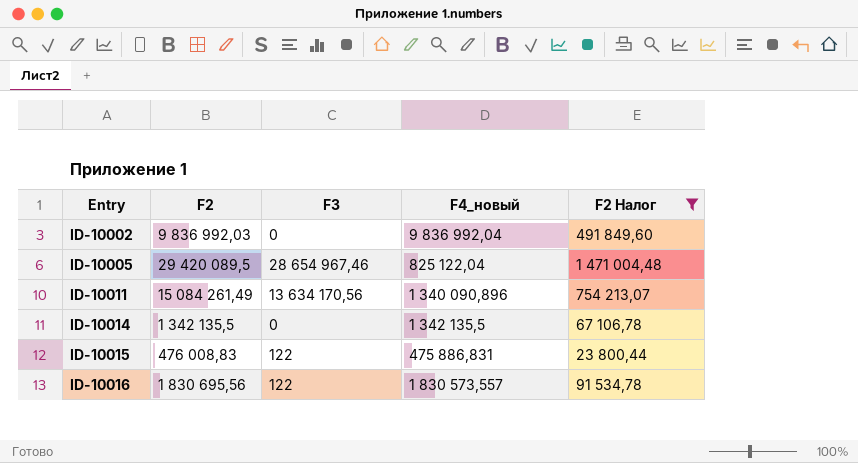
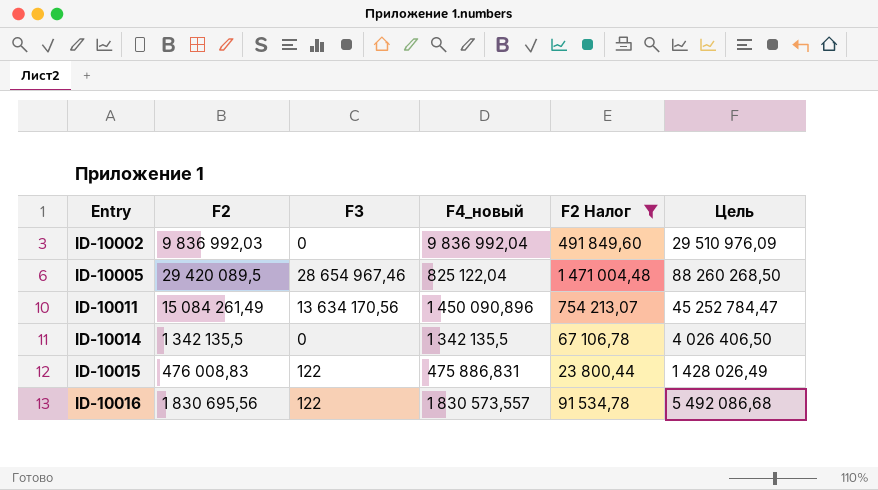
column Цель | formula: none -> [F2] * 3
ID-10011 | F4_новый: 1 340 090,896 -> 1 450 090,896

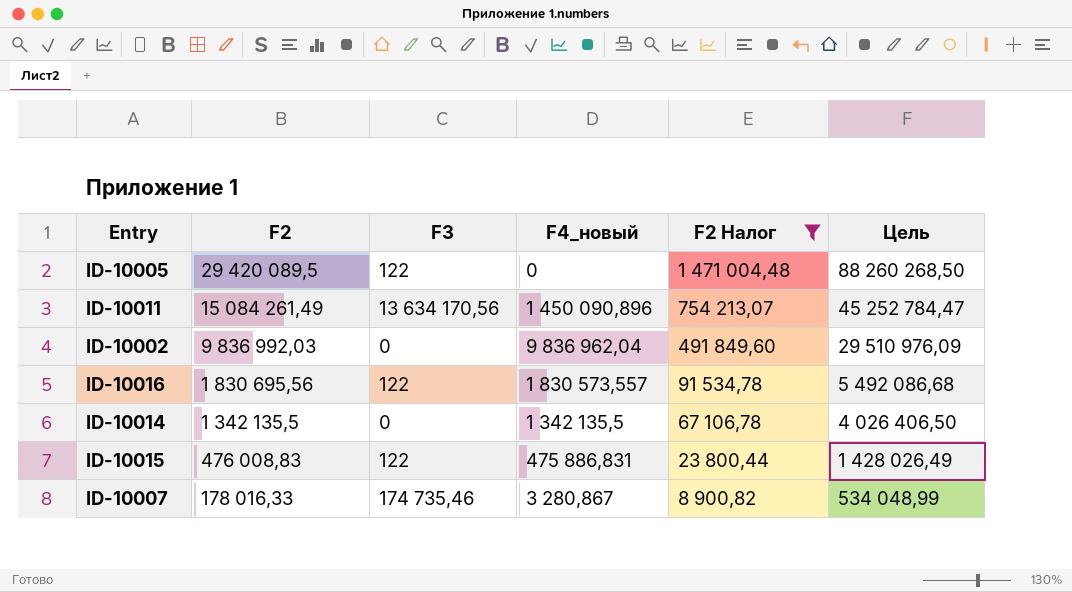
row order: Entry ascending -> F2 descending
ID-10005 | F3: 28 654 967,46 -> 122
ID-10005 | F4_новый: 825 122,04 -> 0
ID-10002 | F4_новый: 9 836 992,04 -> 9 836 962,04
row ID-10007: none -> 178 016,33 | 174 735,46 | 3 280,867 | 8 900,82 | 534 048,99

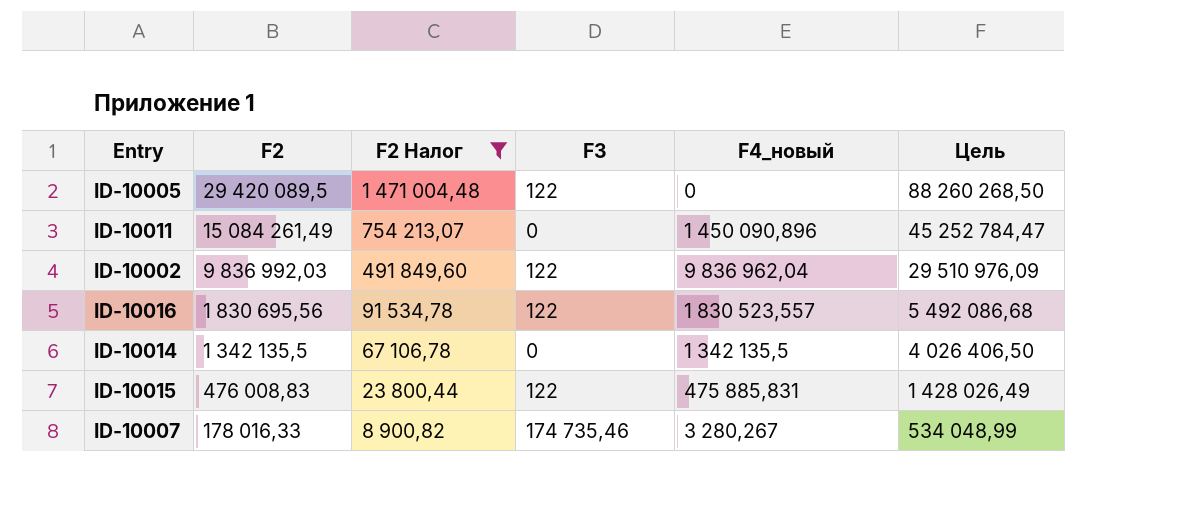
column F2 Налог | position: 5 -> 3
ID-10011 | F3: 13 634 170,56 -> 0
ID-10002 | F3: 0 -> 122
ID-10016 | F4_новый: 1 830 573,557 -> 1 830 523,557
ID-10015 | F4_новый: 475 886,831 -> 475 885,831
ID-10007 | F4_новый: 3 280,867 -> 3 280,267

